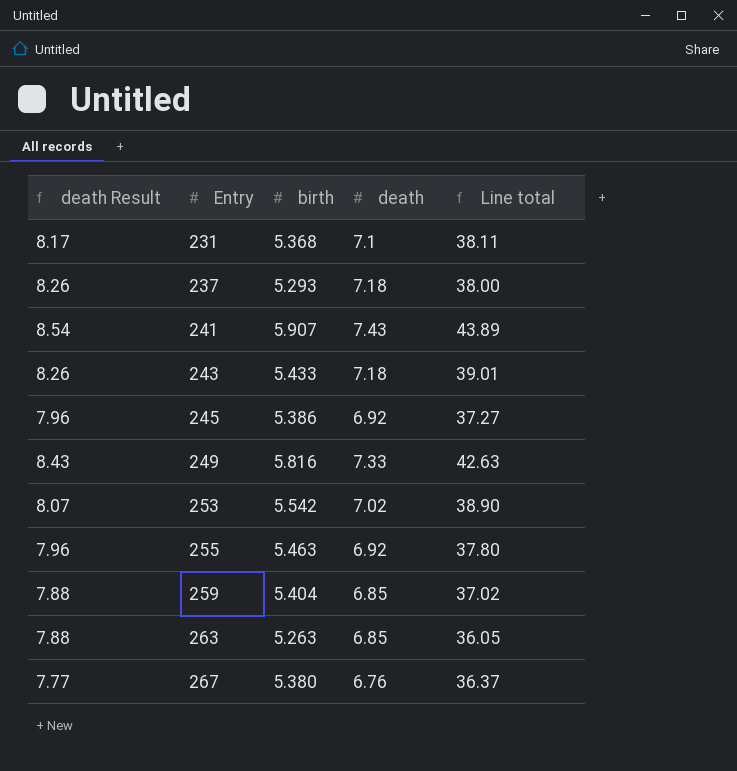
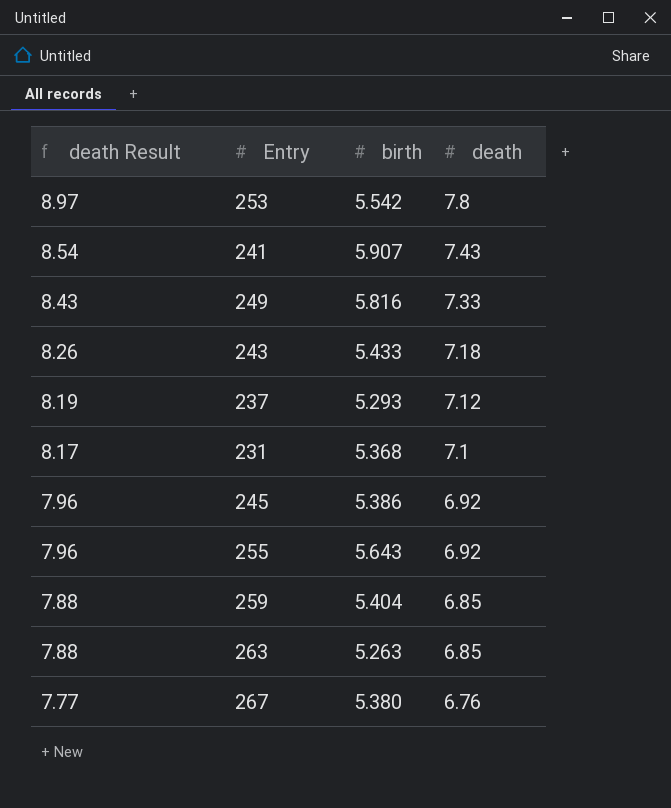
row order: Entry ascending -> death Result descending
column Line total | formula: [birth] * [death] -> none
253 | death Result: 8.07 -> 8.97
253 | death: 7.02 -> 7.8
237 | death Result: 8.26 -> 8.19
237 | death: 7.18 -> 7.12
255 | birth: 5.463 -> 5.643

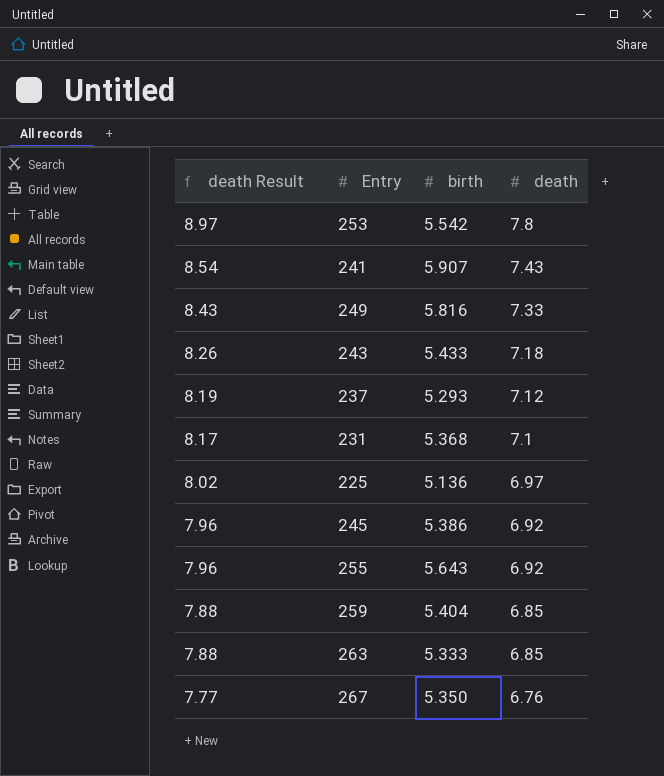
row 225: none -> 8.02 | 5.136 | 6.97
263 | birth: 5.263 -> 5.333
267 | birth: 5.380 -> 5.350

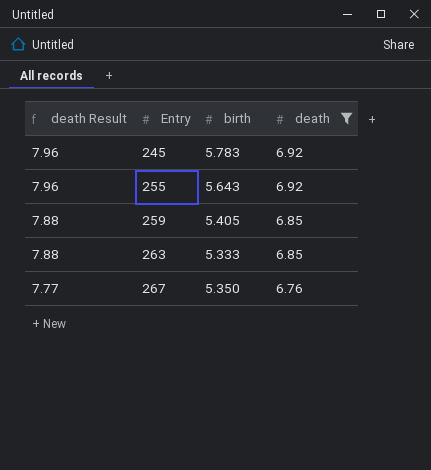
filter: none -> death <= 6.92
245 | birth: 5.386 -> 5.783
259 | birth: 5.404 -> 5.405

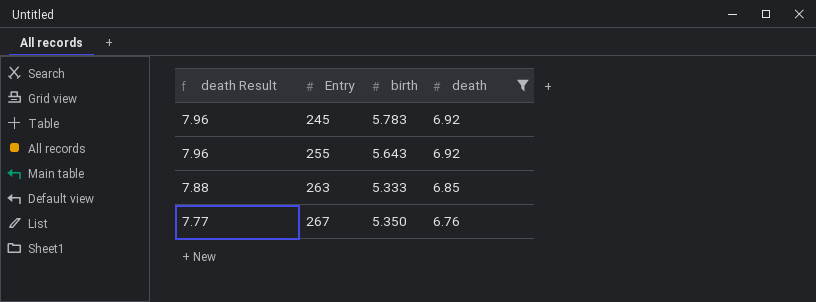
row 259: 7.88 | 5.405 | 6.85 -> none

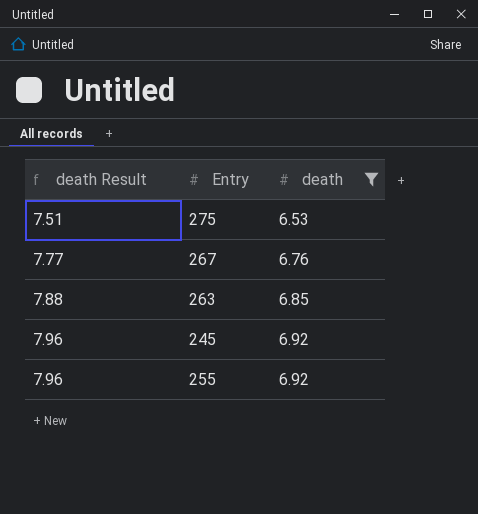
row order: death Result descending -> death Result ascending
column birth | position: 3 -> none
row 275: none -> 7.51 | 6.53

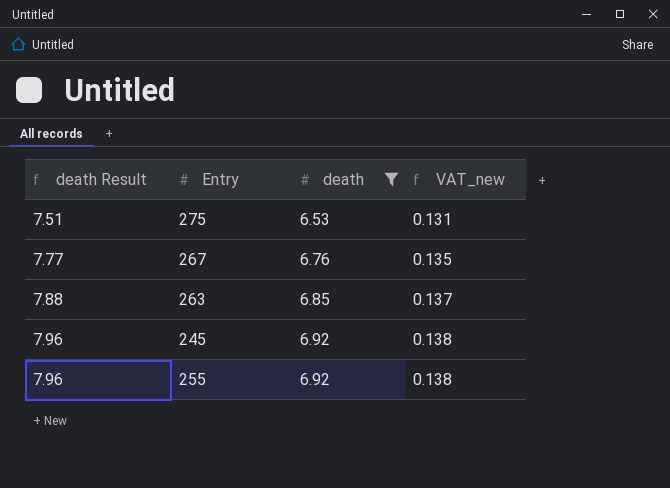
column VAT_new | formula: none -> [death] * 0.02

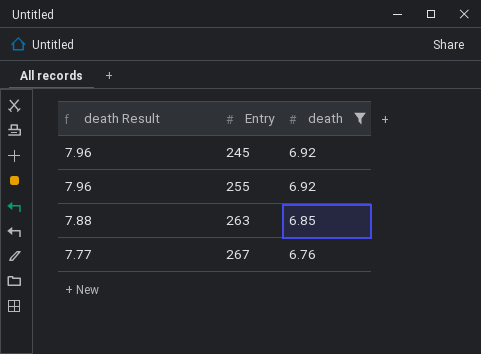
row order: death Result ascending -> death Result descending
column VAT_new | formula: [death] * 0.02 -> none
row 275: 7.51 | 6.53 | 0.131 -> none

